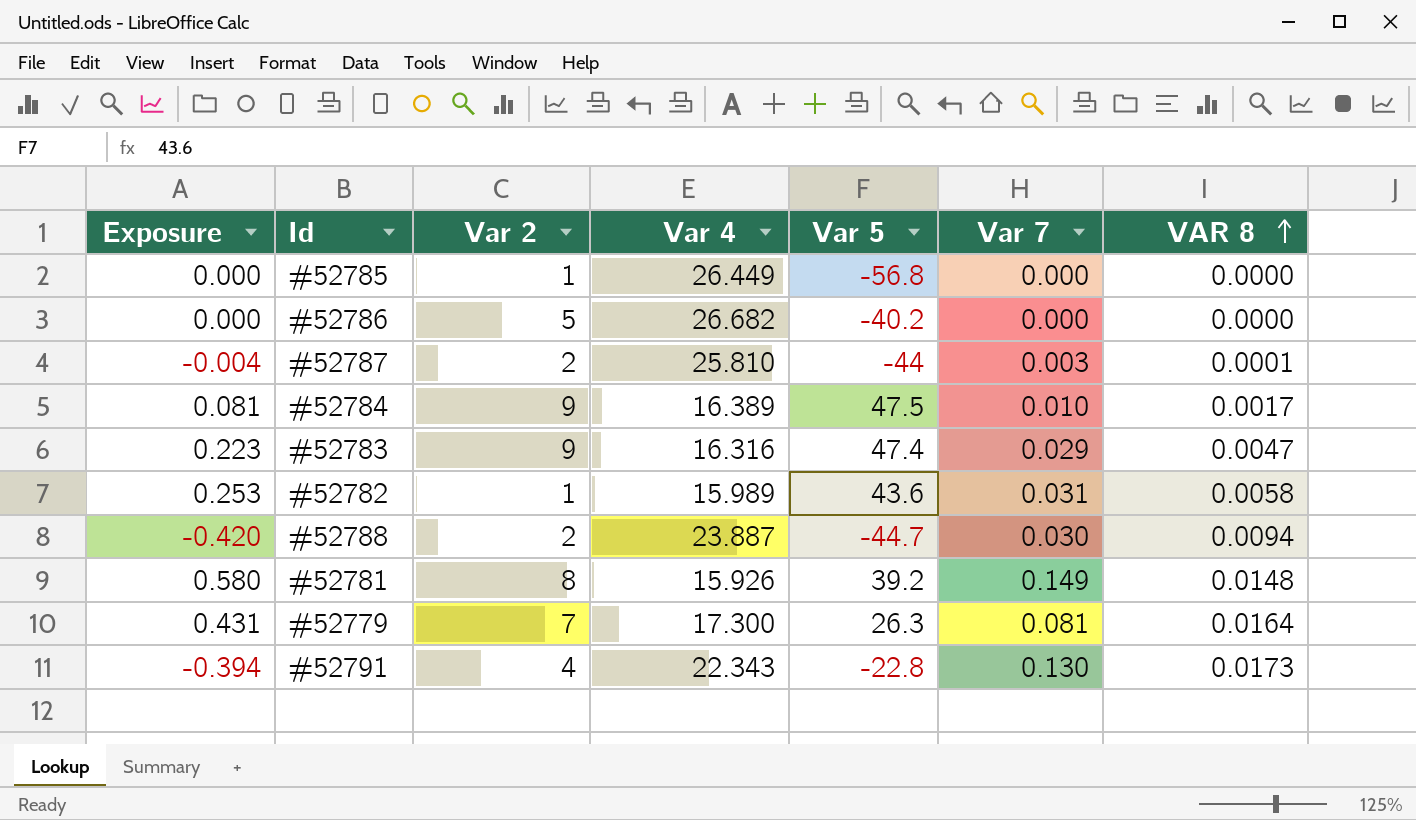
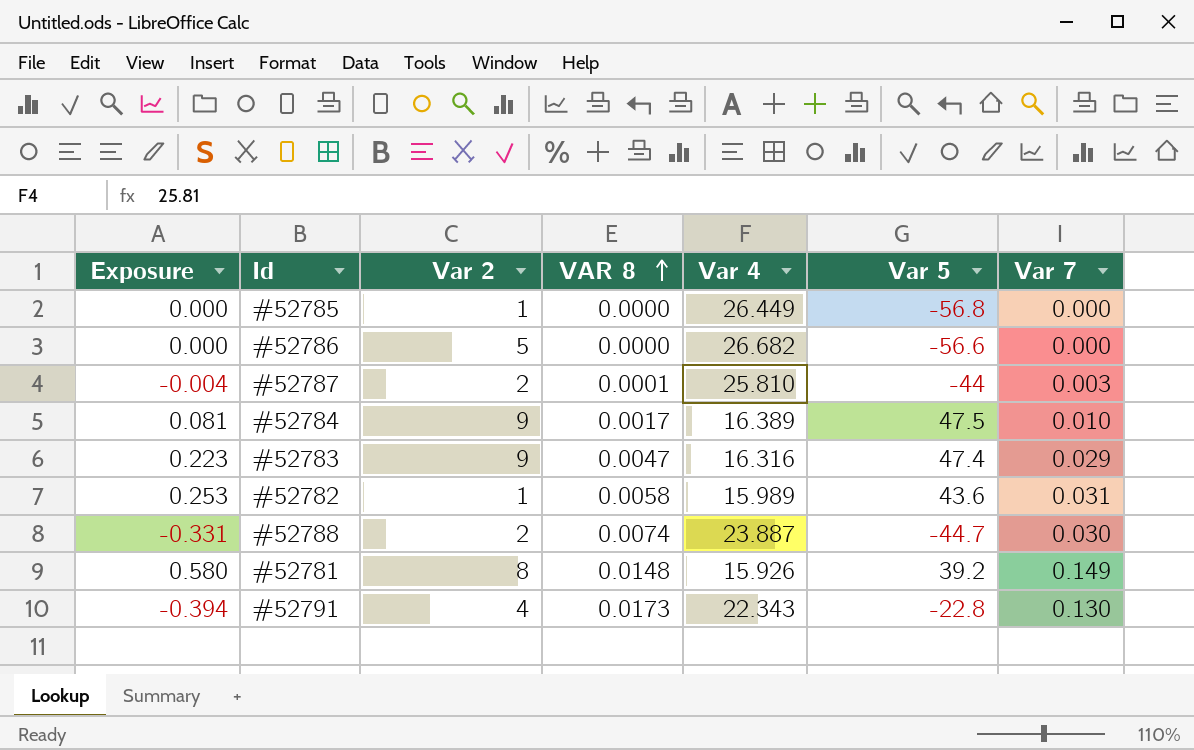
column VAR 8 | position: 7 -> 4
row #52779: 0.431 | 7 | 17.300 | 26.3 | 0.081 | 0.0164 -> none
#52786 | Var 5: -40.2 -> -56.6
#52788 | Exposure: -0.420 -> -0.331
#52788 | VAR 8: 0.0094 -> 0.0074

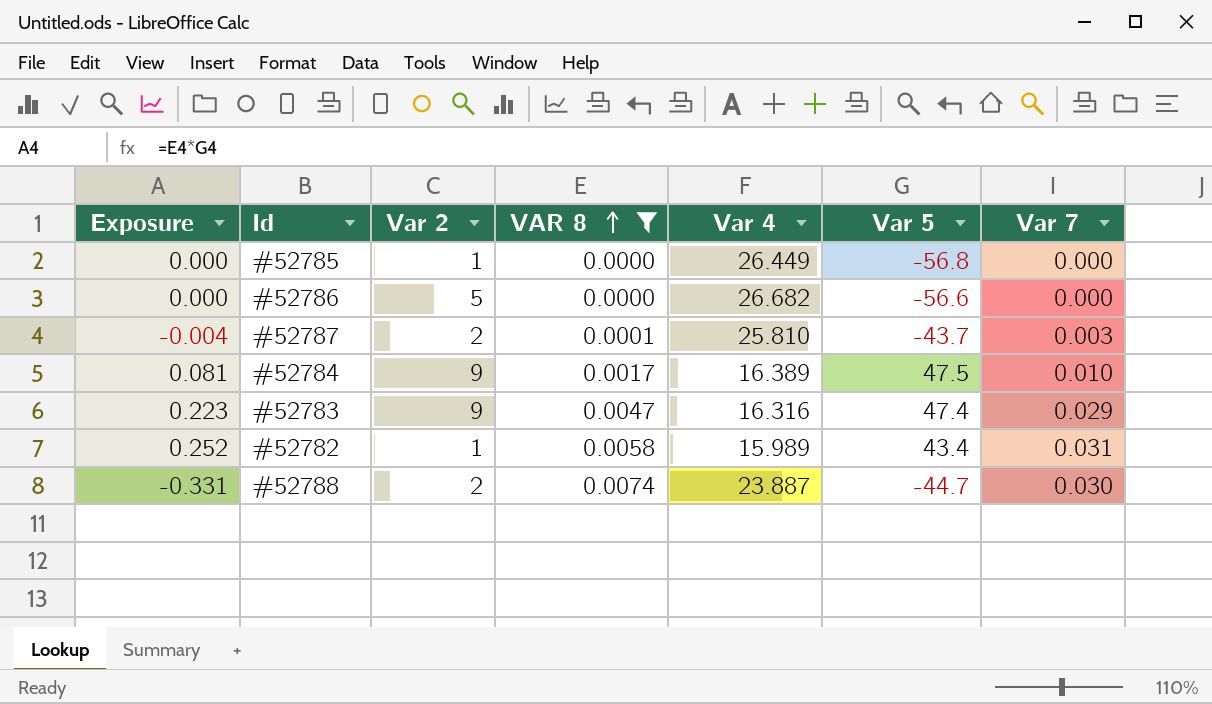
filter: none -> VAR 8 <= 0.0074
#52787 | Var 5: -44 -> -43.7
#52782 | Exposure: 0.253 -> 0.252
#52782 | Var 5: 43.6 -> 43.4

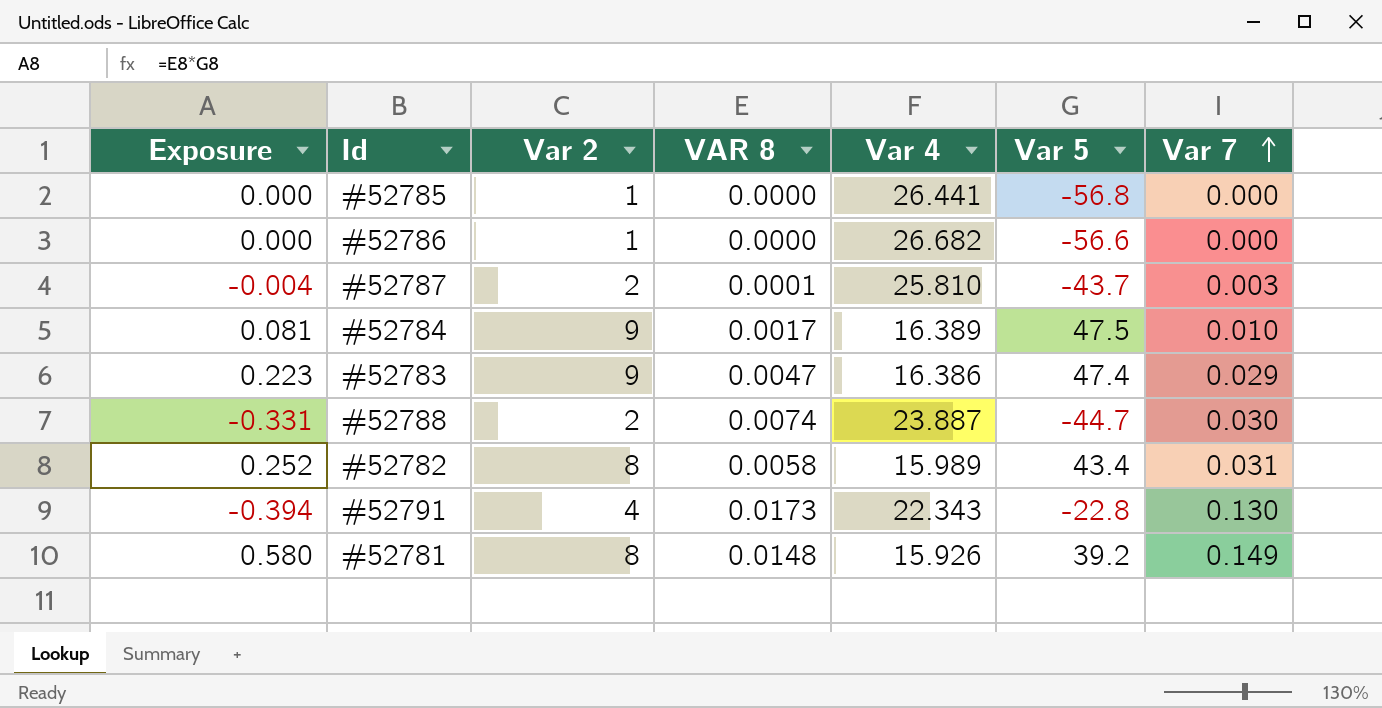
filter: VAR 8 <= 0.0074 -> none
row order: VAR 8 ascending -> Var 7 ascending
#52785 | Var 4: 26.449 -> 26.441
#52786 | Var 2: 5 -> 1
#52783 | Var 4: 16.316 -> 16.386
#52782 | Var 2: 1 -> 8

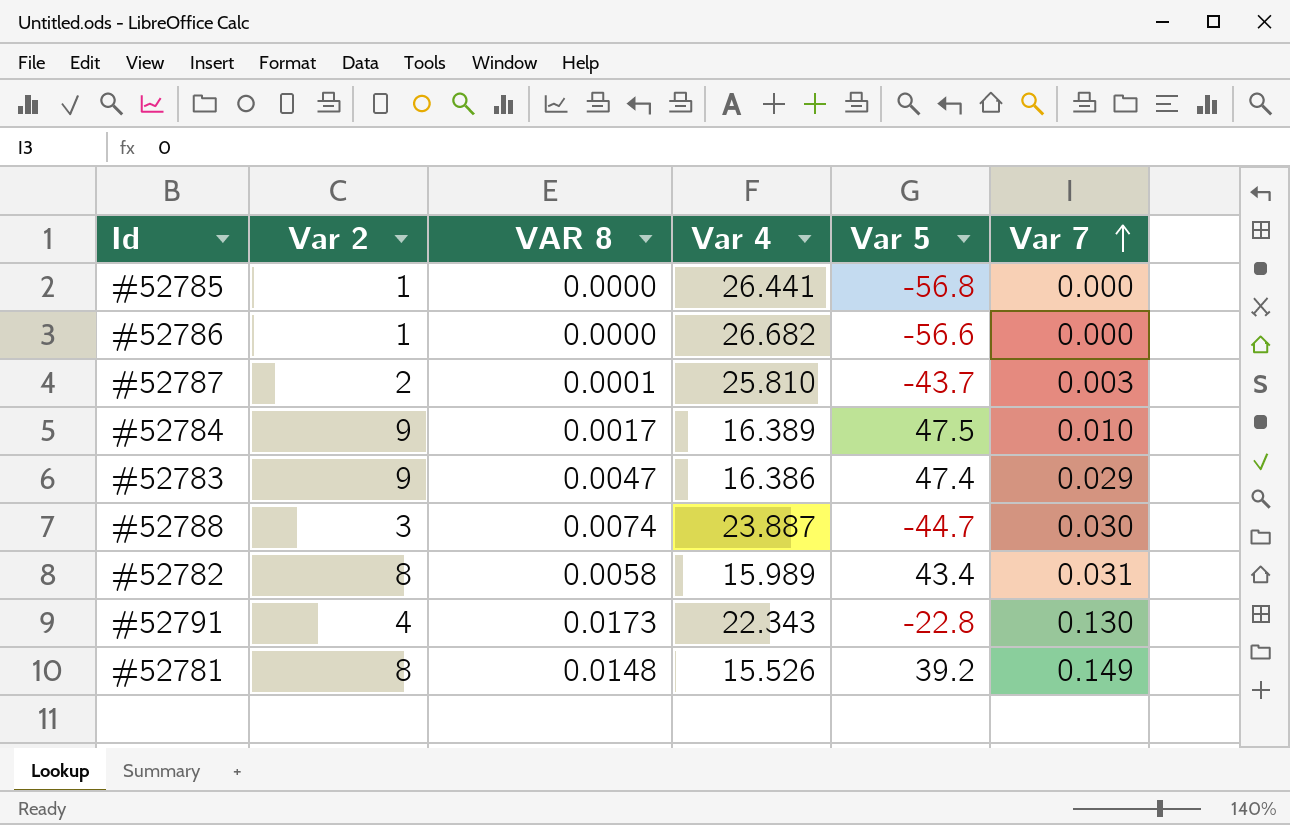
column Exposure | formula: [VAR 8] * [Var 5] -> none
#52788 | Var 2: 2 -> 3
#52781 | Var 4: 15.926 -> 15.526

